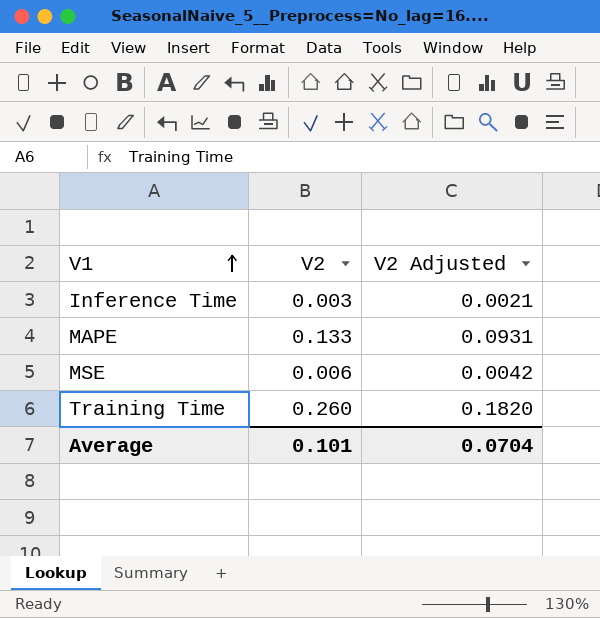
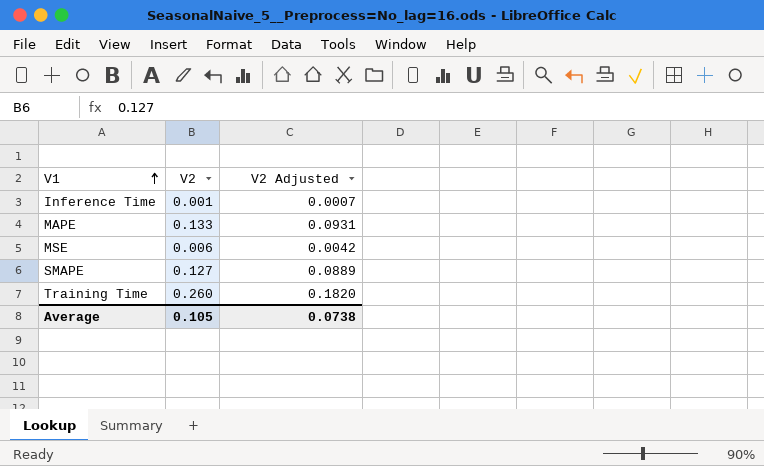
Inference Time | V2: 0.003 -> 0.001
Inference Time | V2 Adjusted: 0.0021 -> 0.0007
row SMAPE: none -> 0.127 | 0.0889
Average | V2: 0.101 -> 0.105
Average | V2 Adjusted: 0.0704 -> 0.0738

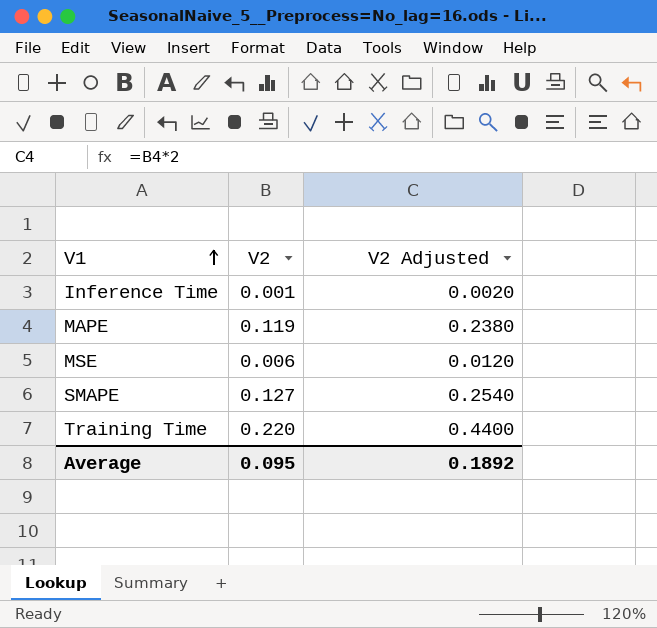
column V2 Adjusted | formula: [V2] * 0.7 -> [V2] * 2
MAPE | V2: 0.133 -> 0.119
Training Time | V2: 0.260 -> 0.220
Average | V2: 0.105 -> 0.095
Average | V2 Adjusted: 0.0738 -> 0.1892

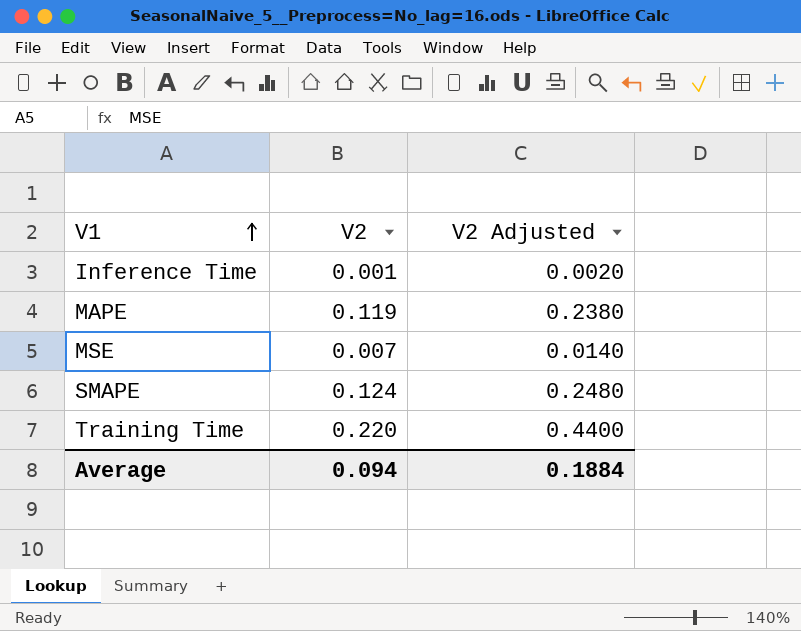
MSE | V2: 0.006 -> 0.007
MSE | V2 Adjusted: 0.0120 -> 0.0140
SMAPE | V2: 0.127 -> 0.124
SMAPE | V2 Adjusted: 0.2540 -> 0.2480
Average | V2: 0.095 -> 0.094
Average | V2 Adjusted: 0.1892 -> 0.1884

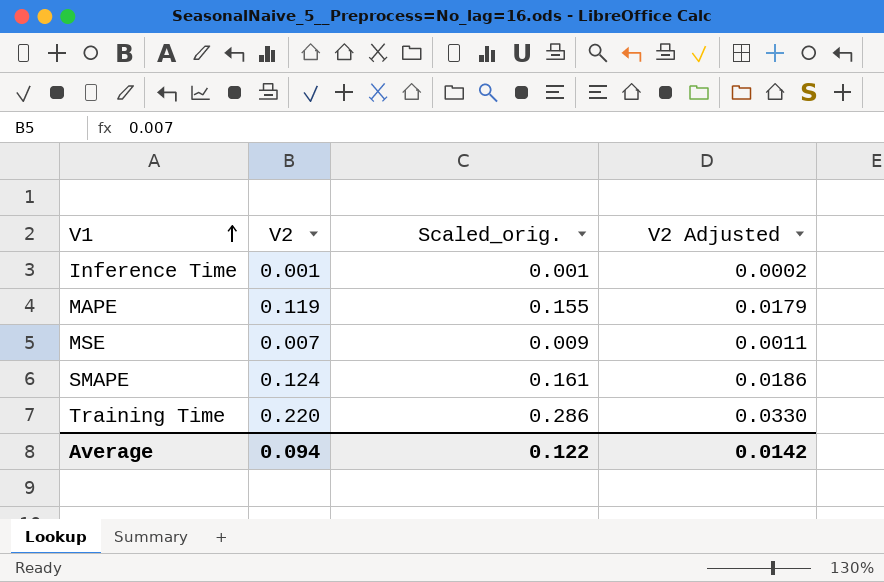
column Scaled_orig. | formula: none -> [V2] * 1.3
column V2 Adjusted | formula: [V2] * 2 -> [V2] * 0.15
Average | V2 Adjusted: 0.1884 -> 0.0142

